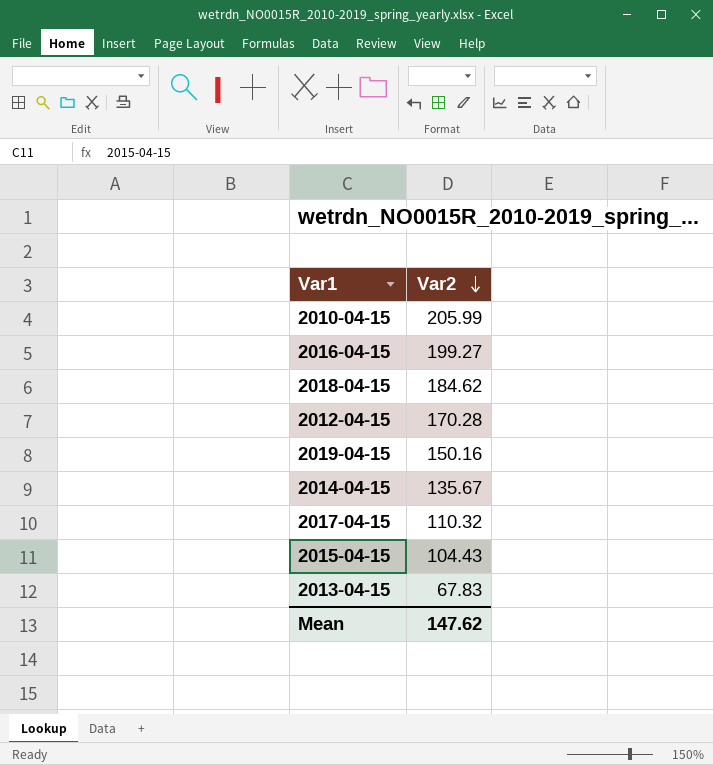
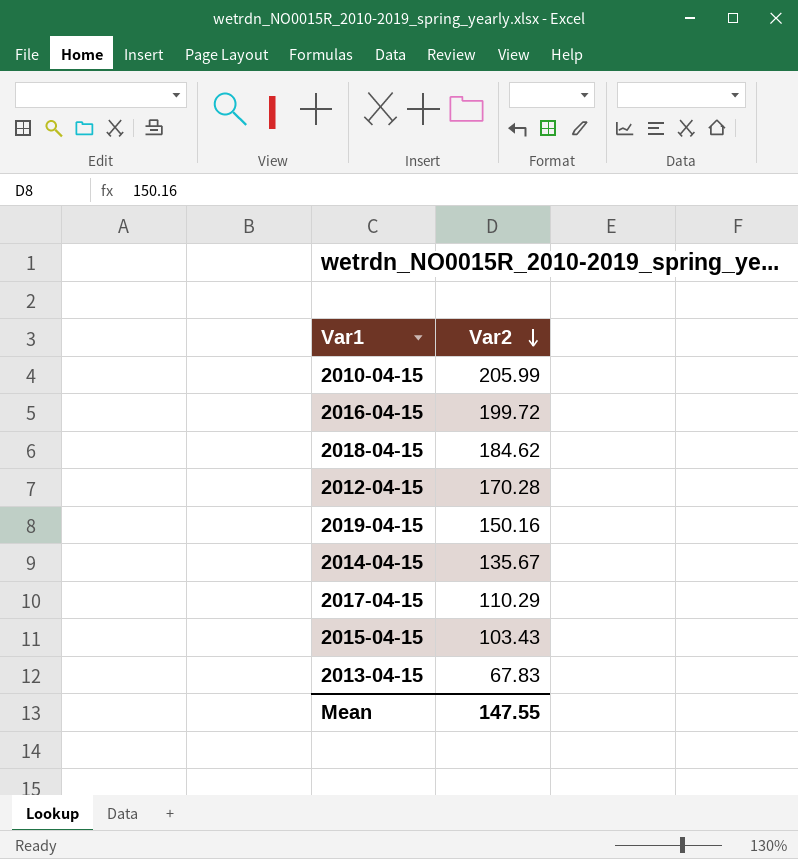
2016-04-15 | Var2: 199.27 -> 199.72
2017-04-15 | Var2: 110.32 -> 110.29
2015-04-15 | Var2: 104.43 -> 103.43
Mean | Var2: 147.62 -> 147.55

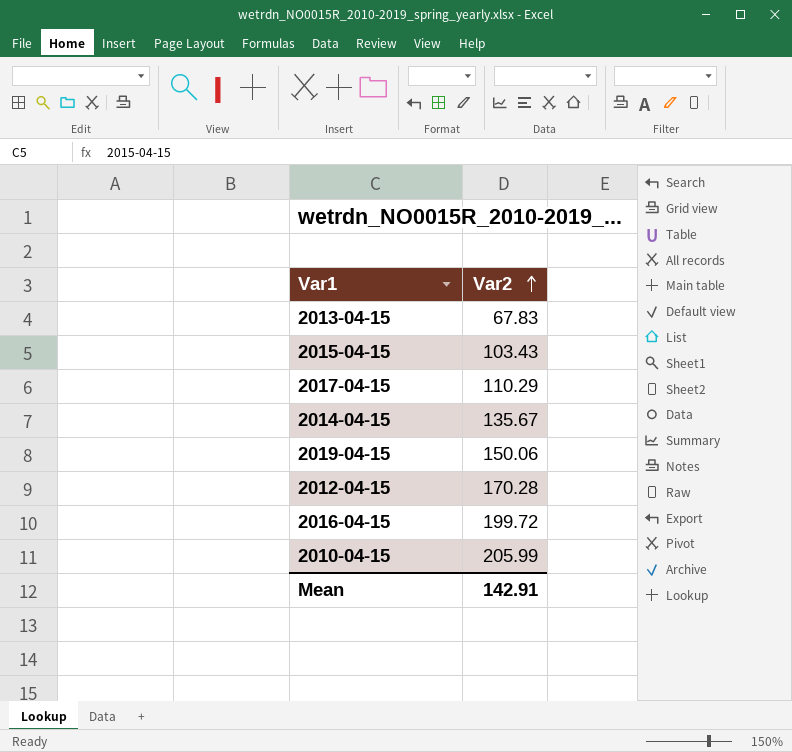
row order: Var2 descending -> Var2 ascending
row 2018-04-15: 184.62 -> none
2019-04-15 | Var2: 150.16 -> 150.06
Mean | Var2: 147.55 -> 142.91

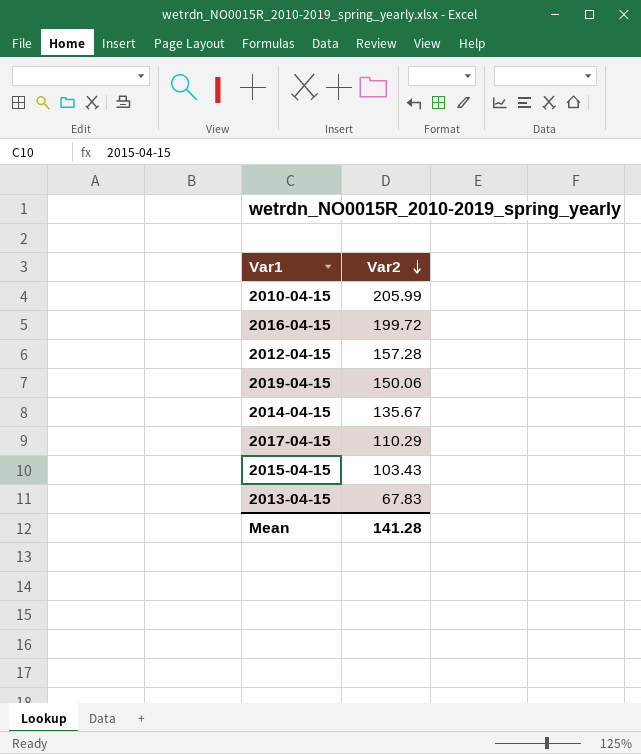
row order: Var2 ascending -> Var2 descending
2012-04-15 | Var2: 170.28 -> 157.28
Mean | Var2: 142.91 -> 141.28

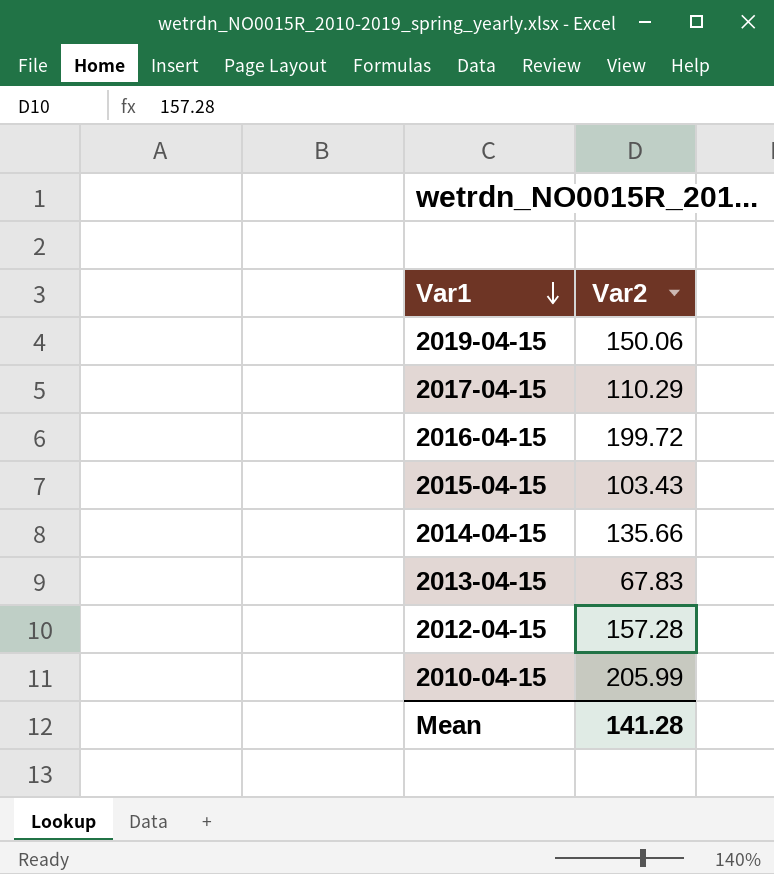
row order: Var2 descending -> Var1 descending
2014-04-15 | Var2: 135.67 -> 135.66

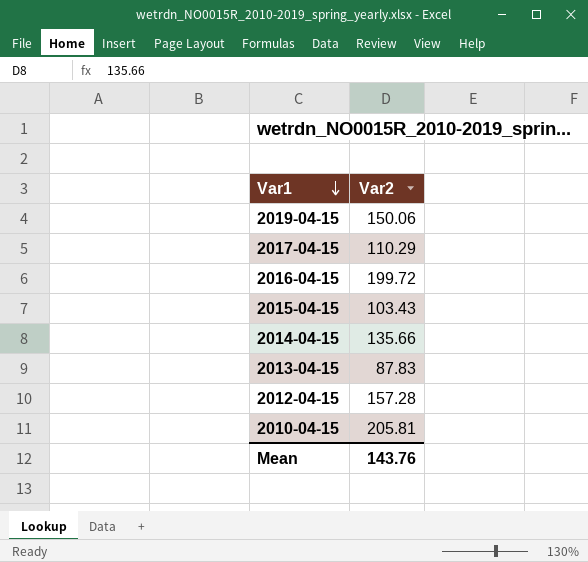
2013-04-15 | Var2: 67.83 -> 87.83
2010-04-15 | Var2: 205.99 -> 205.81
Mean | Var2: 141.28 -> 143.76

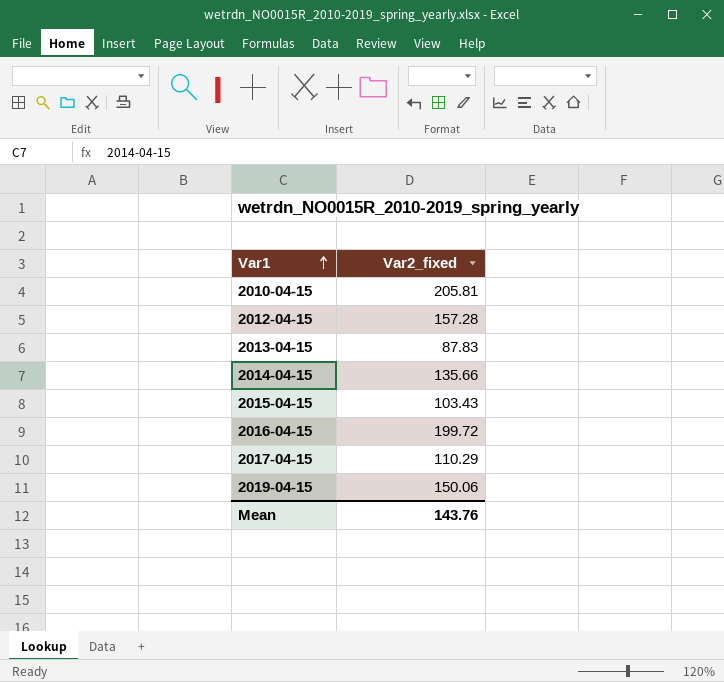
row order: Var1 descending -> Var1 ascending
column name: Var2 -> Var2_fixed

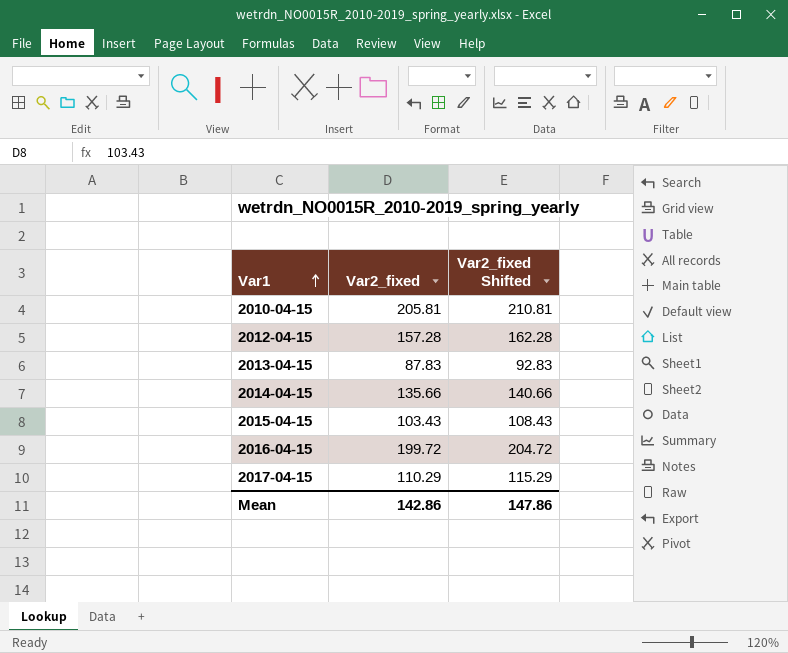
column Var2_fixed Shifted | formula: none -> [Var2_fixed] + 5
row 2019-04-15: 150.06 -> none
Mean | Var2_fixed: 143.76 -> 142.86

